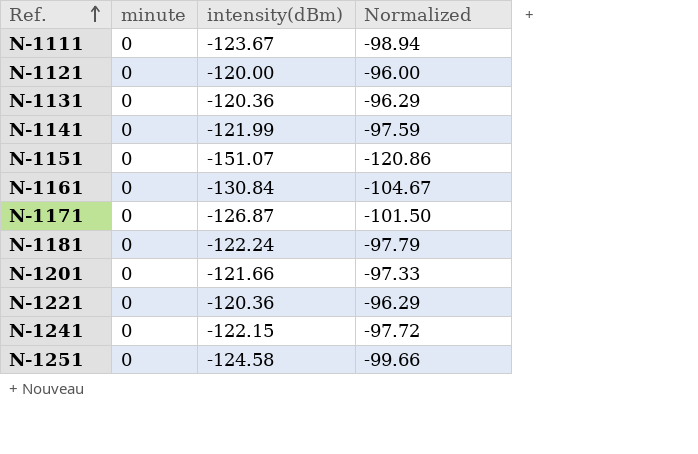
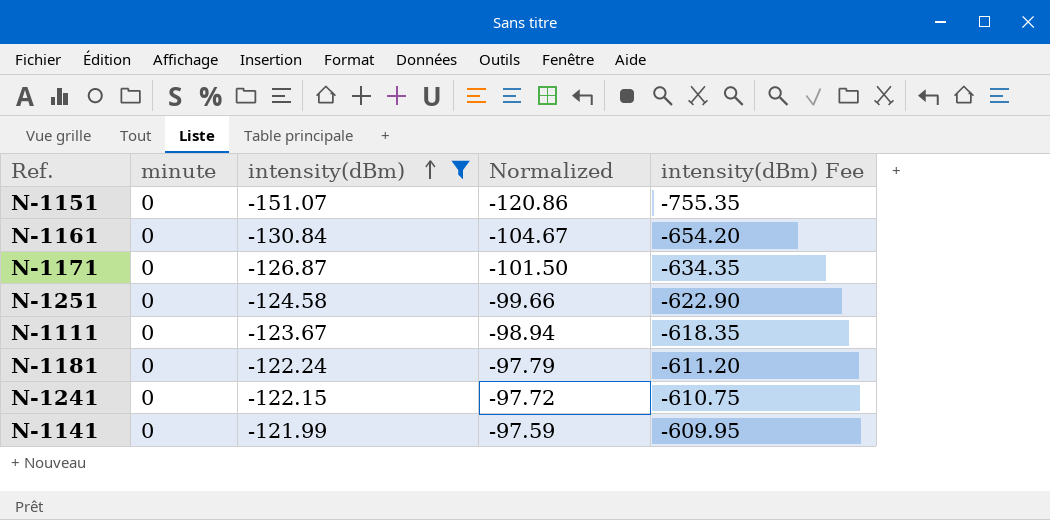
filter: none -> intensity(dBm) <= -121.99
row order: Ref. ascending -> intensity(dBm) ascending
column intensity(dBm) Fee | formula: none -> [intensity(dBm)] * 5

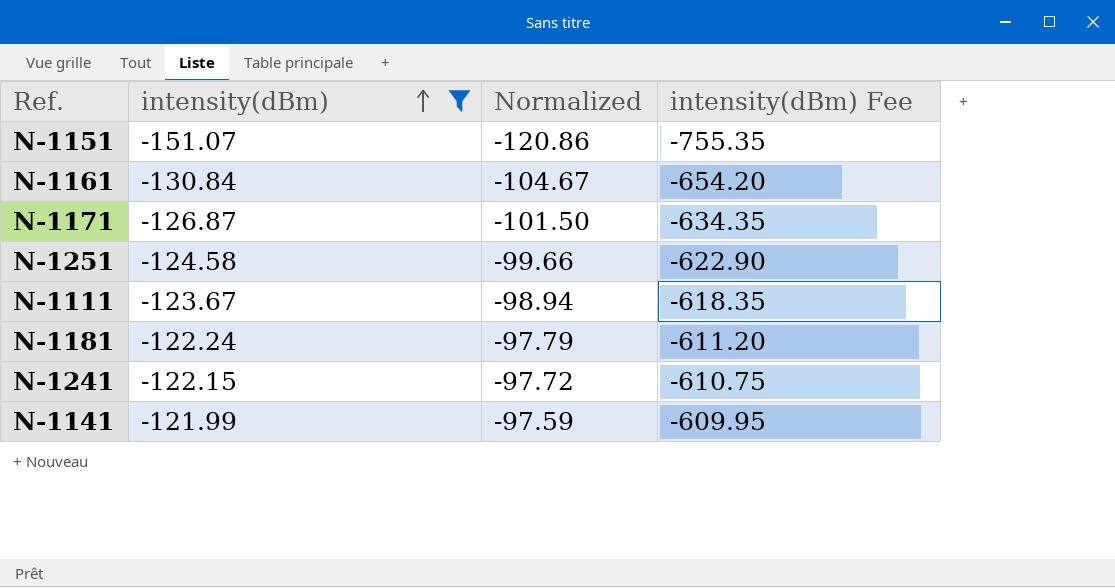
column minute | position: 2 -> none

